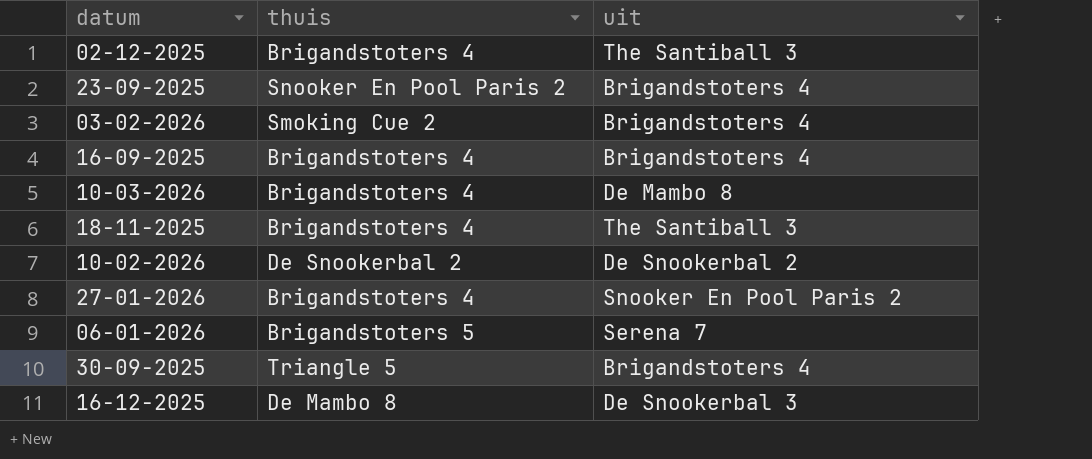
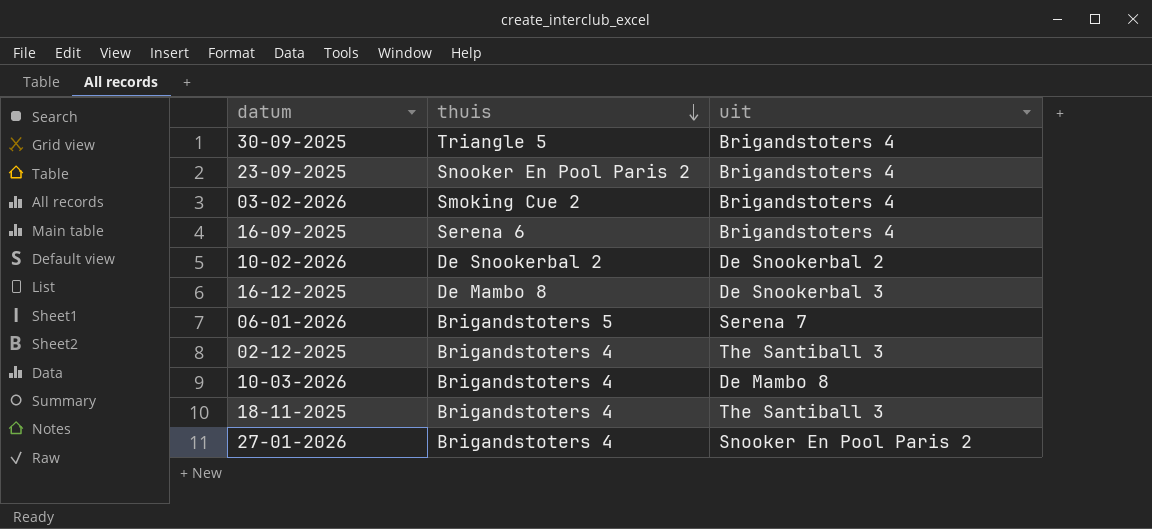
row order: none -> thuis descending
16-09-2025 | thuis: Brigandstoters 4 -> Serena 6

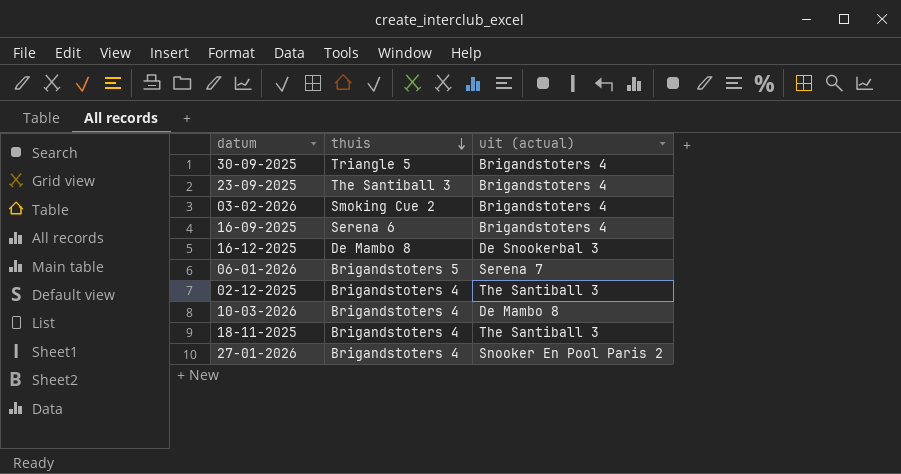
column name: uit -> uit (actual)
row 10-02-2026: De Snookerbal 2 | De Snookerbal 2 -> none
23-09-2025 | thuis: Snooker En Pool Paris 2 -> The Santiball 3

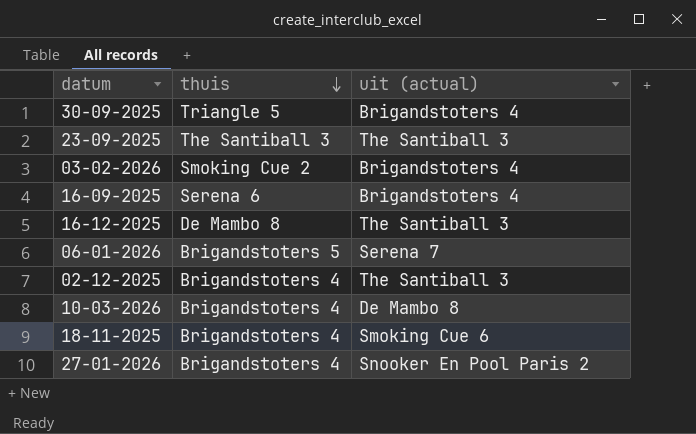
23-09-2025 | uit (actual): Brigandstoters 4 -> The Santiball 3
16-12-2025 | uit (actual): De Snookerbal 3 -> The Santiball 3
18-11-2025 | uit (actual): The Santiball 3 -> Smoking Cue 6

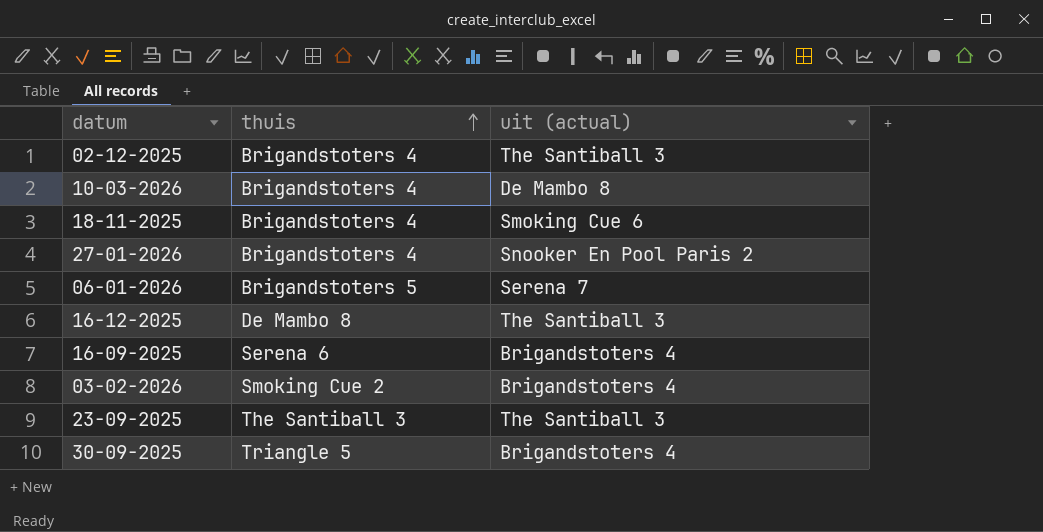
row order: thuis descending -> thuis ascending

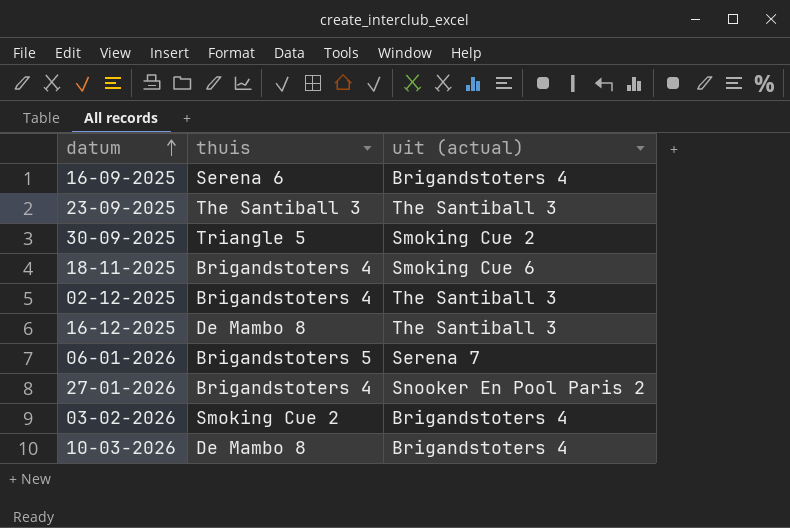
row order: thuis ascending -> datum ascending
30-09-2025 | uit (actual): Brigandstoters 4 -> Smoking Cue 2
10-03-2026 | thuis: Brigandstoters 4 -> De Mambo 8
10-03-2026 | uit (actual): De Mambo 8 -> Brigandstoters 4

